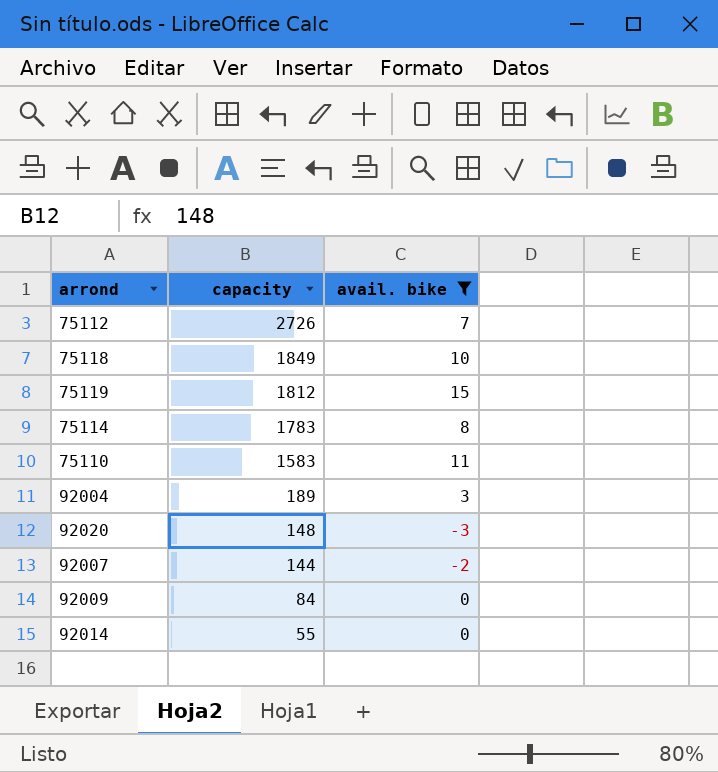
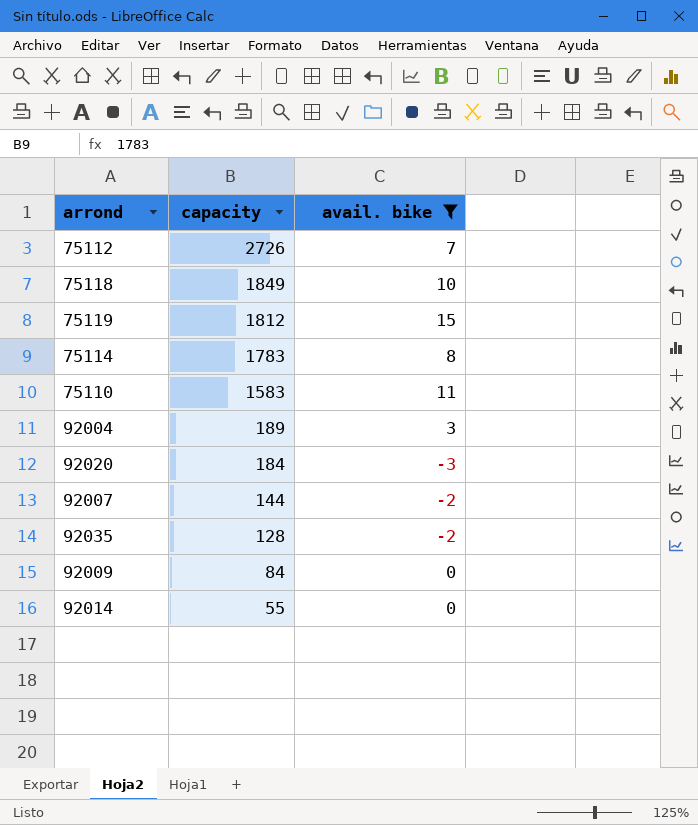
92020 | capacity: 148 -> 184
row 92035: none -> 128 | -2

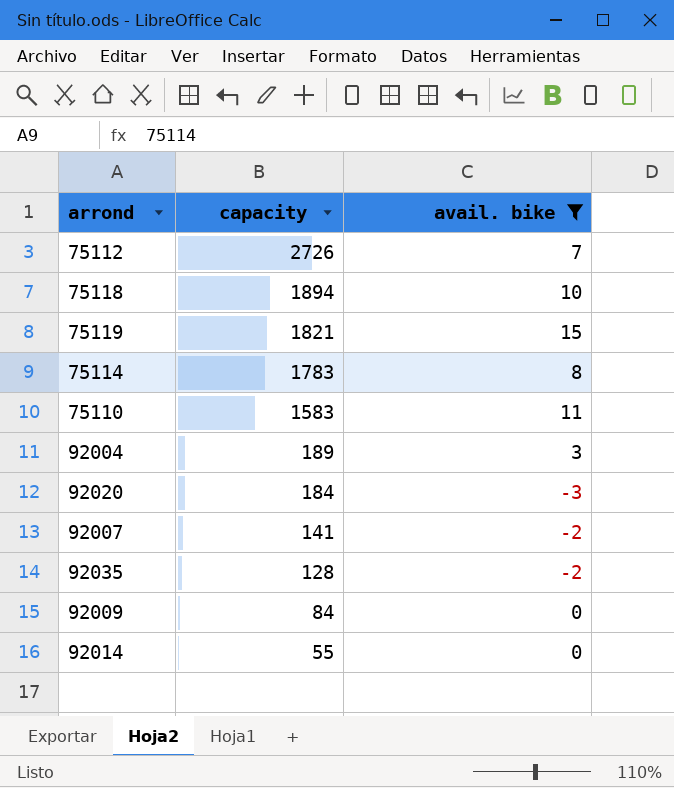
75118 | capacity: 1849 -> 1894
75119 | capacity: 1812 -> 1821
92007 | capacity: 144 -> 141

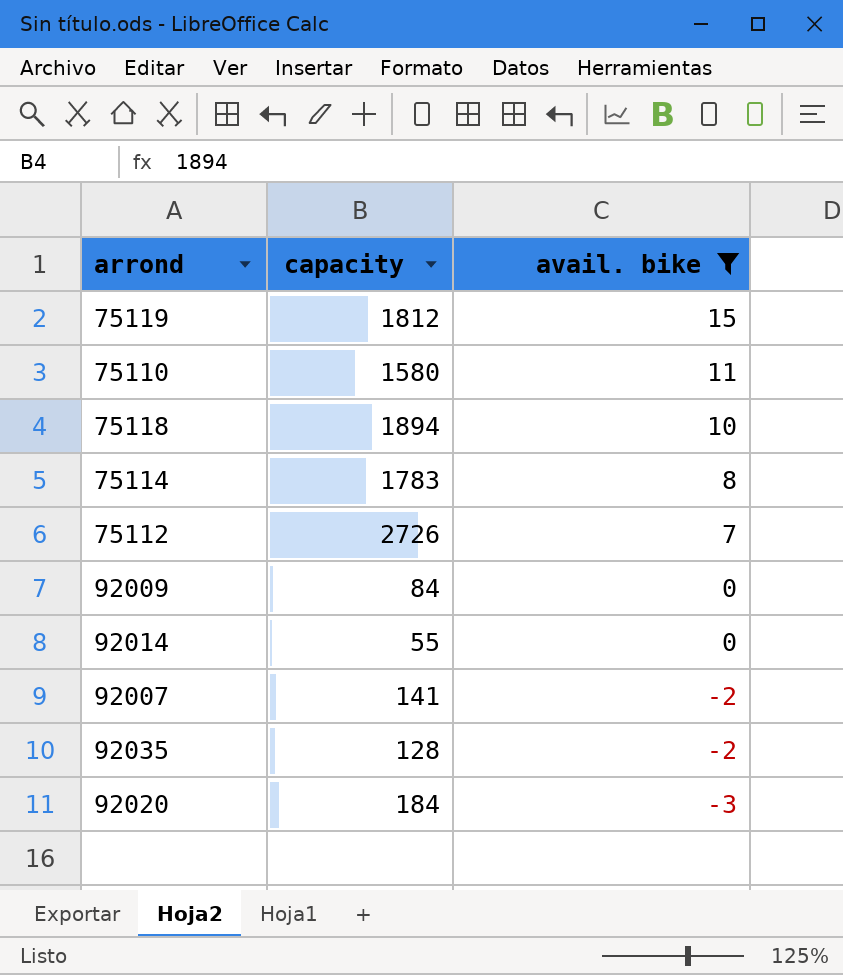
row order: capacity descending -> avail. bike descending
row 92004: 189 | 3 -> none
75119 | capacity: 1821 -> 1812
75110 | capacity: 1583 -> 1580

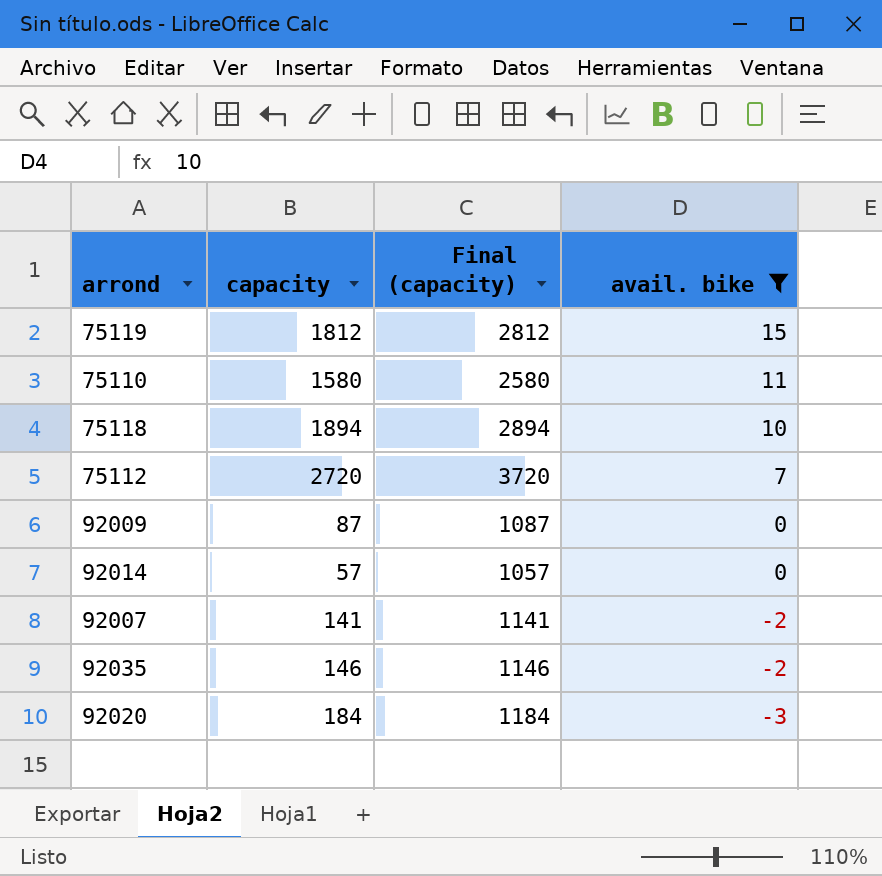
column Final (capacity) | formula: none -> [capacity] + 1000
row 75114: 1783 | 8 -> none
75112 | capacity: 2726 -> 2720
92009 | capacity: 84 -> 87
92014 | capacity: 55 -> 57
92035 | capacity: 128 -> 146

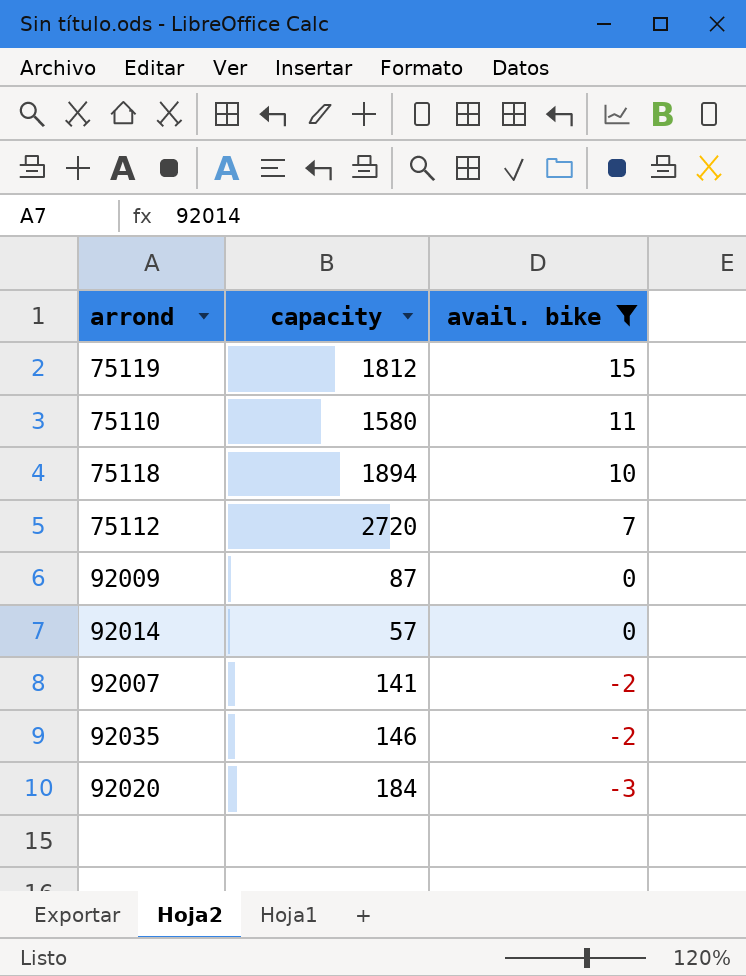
column Final (capacity) | formula: [capacity] + 1000 -> none

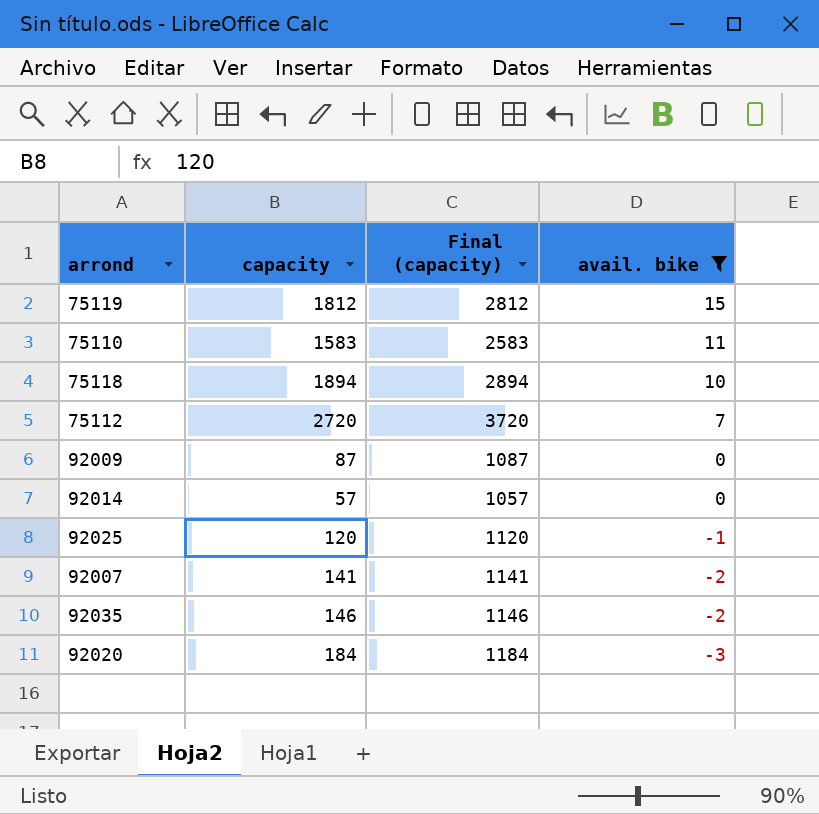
column Final (capacity) | formula: none -> [capacity] + 1000
75110 | capacity: 1580 -> 1583
row 92025: none -> 120 | 1120 | -1

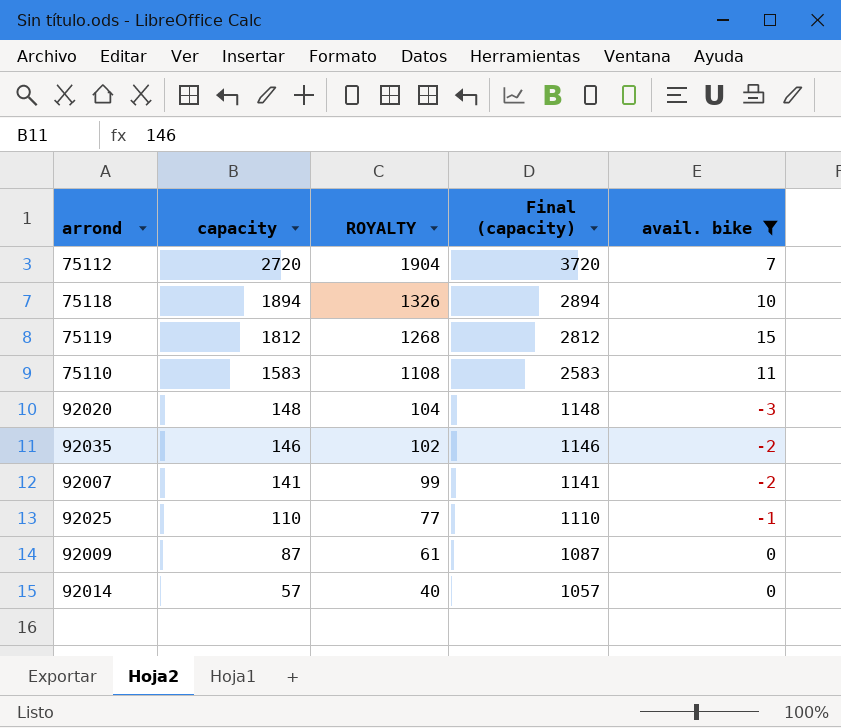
row order: avail. bike descending -> capacity descending
column ROYALTY | formula: none -> [capacity] * 0.7
92020 | capacity: 184 -> 148
92020 | Final (capacity): 1184 -> 1148
92025 | capacity: 120 -> 110
92025 | Final (capacity): 1120 -> 1110

